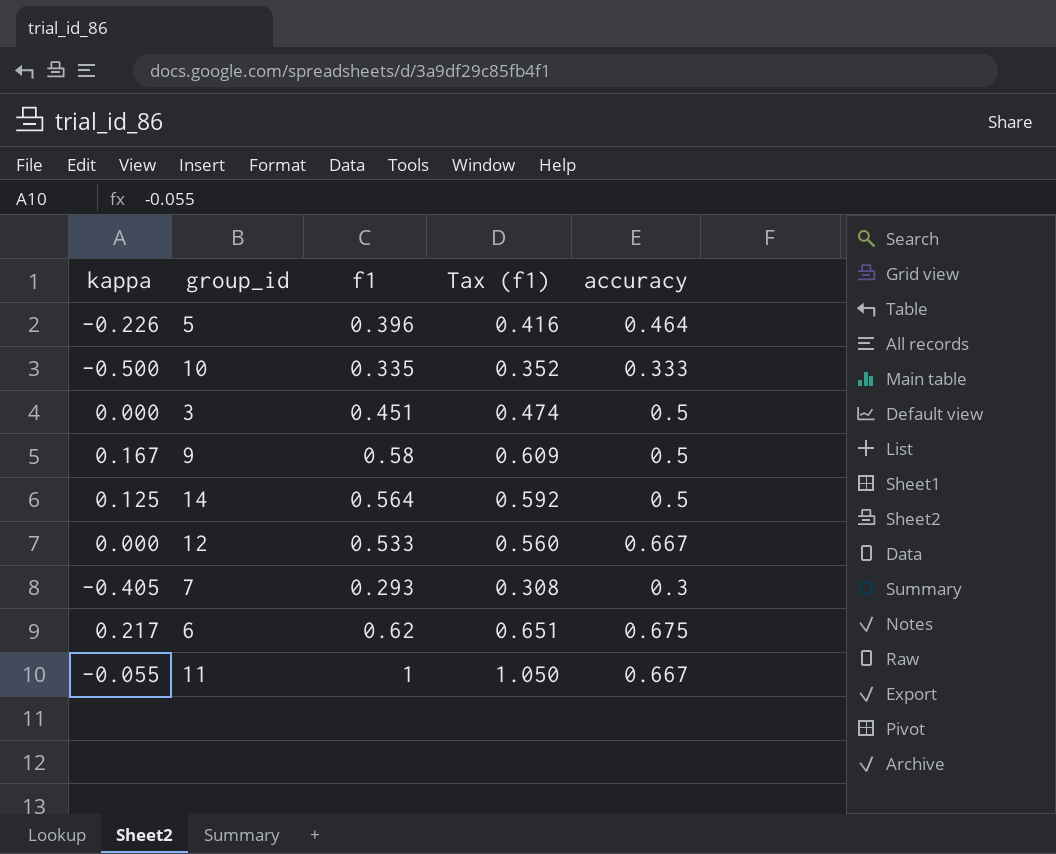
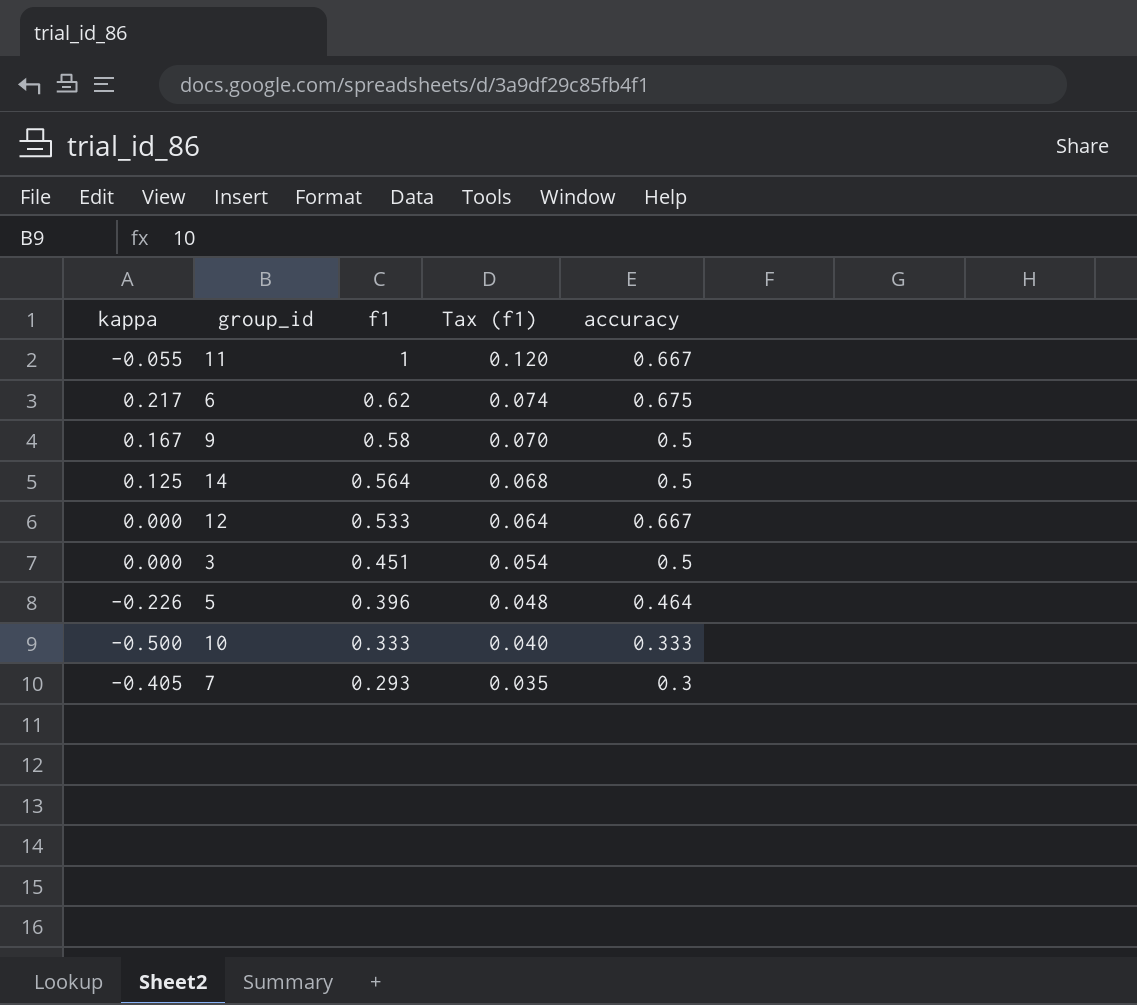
row order: none -> f1 descending
column Tax (f1) | formula: [f1] * 1.05 -> [f1] * 0.12
10 | f1: 0.335 -> 0.333

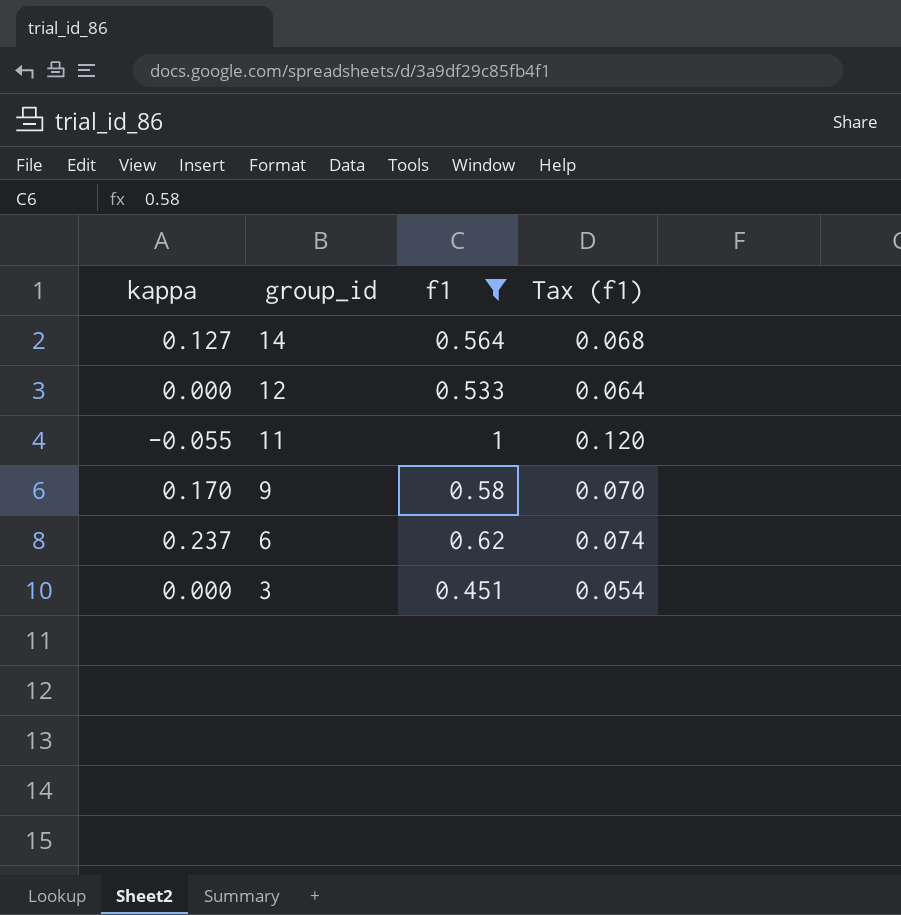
filter: none -> f1 >= 0.451
row order: f1 descending -> group_id descending
column accuracy | position: 5 -> none
14 | kappa: 0.125 -> 0.127
9 | kappa: 0.167 -> 0.170
6 | kappa: 0.217 -> 0.237

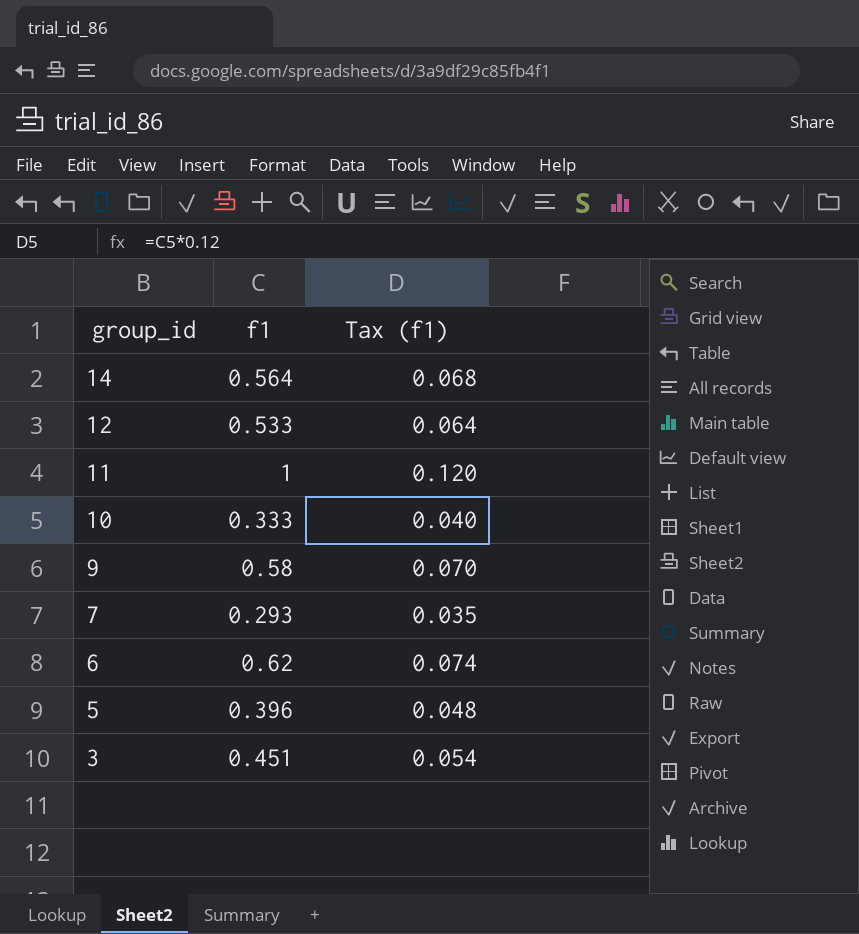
filter: f1 >= 0.451 -> none
column kappa | position: 1 -> none

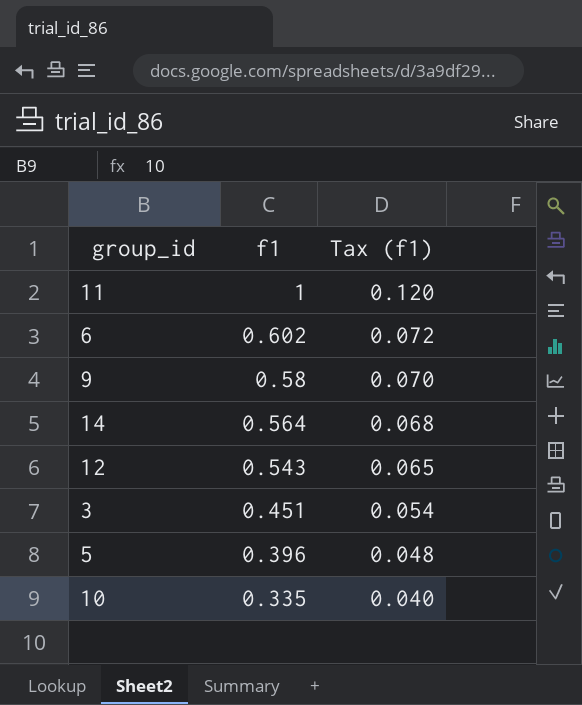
row order: group_id descending -> f1 descending
row 7: 0.293 | 0.035 -> none
6 | f1: 0.62 -> 0.602
6 | Tax (f1): 0.074 -> 0.072
12 | f1: 0.533 -> 0.543
12 | Tax (f1): 0.064 -> 0.065
10 | f1: 0.333 -> 0.335

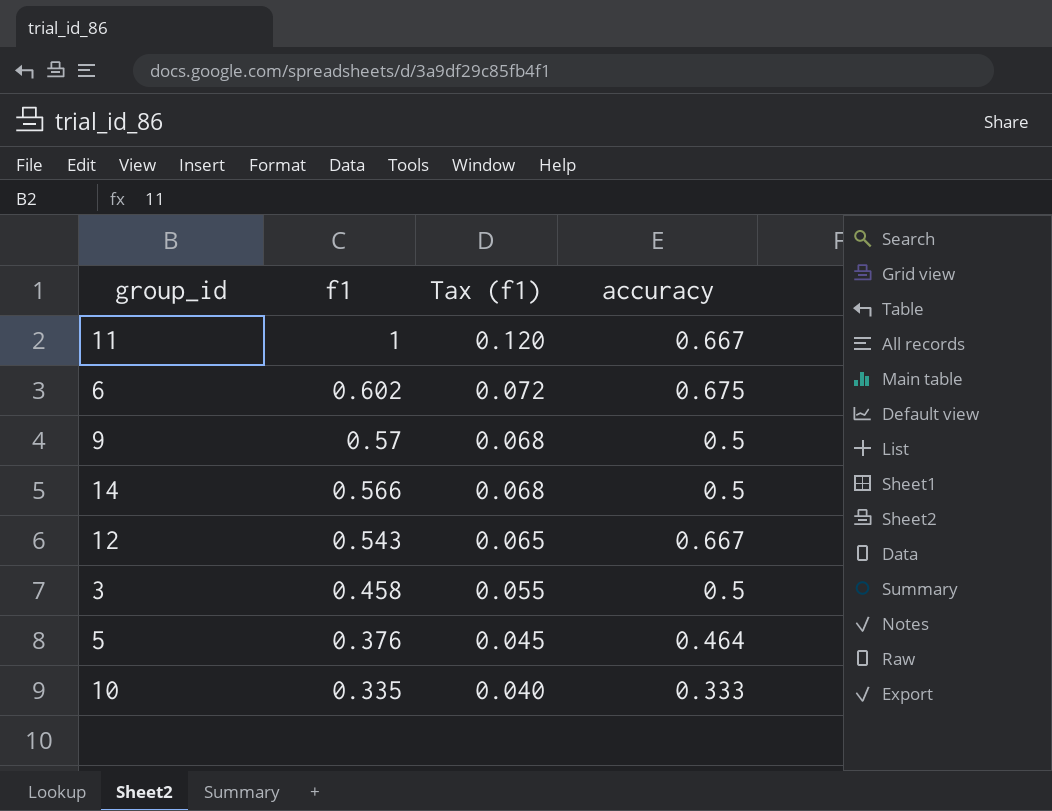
column accuracy | position: none -> 4
9 | f1: 0.58 -> 0.57
9 | Tax (f1): 0.070 -> 0.068
14 | f1: 0.564 -> 0.566
3 | f1: 0.451 -> 0.458
3 | Tax (f1): 0.054 -> 0.055
5 | f1: 0.396 -> 0.376
5 | Tax (f1): 0.048 -> 0.045

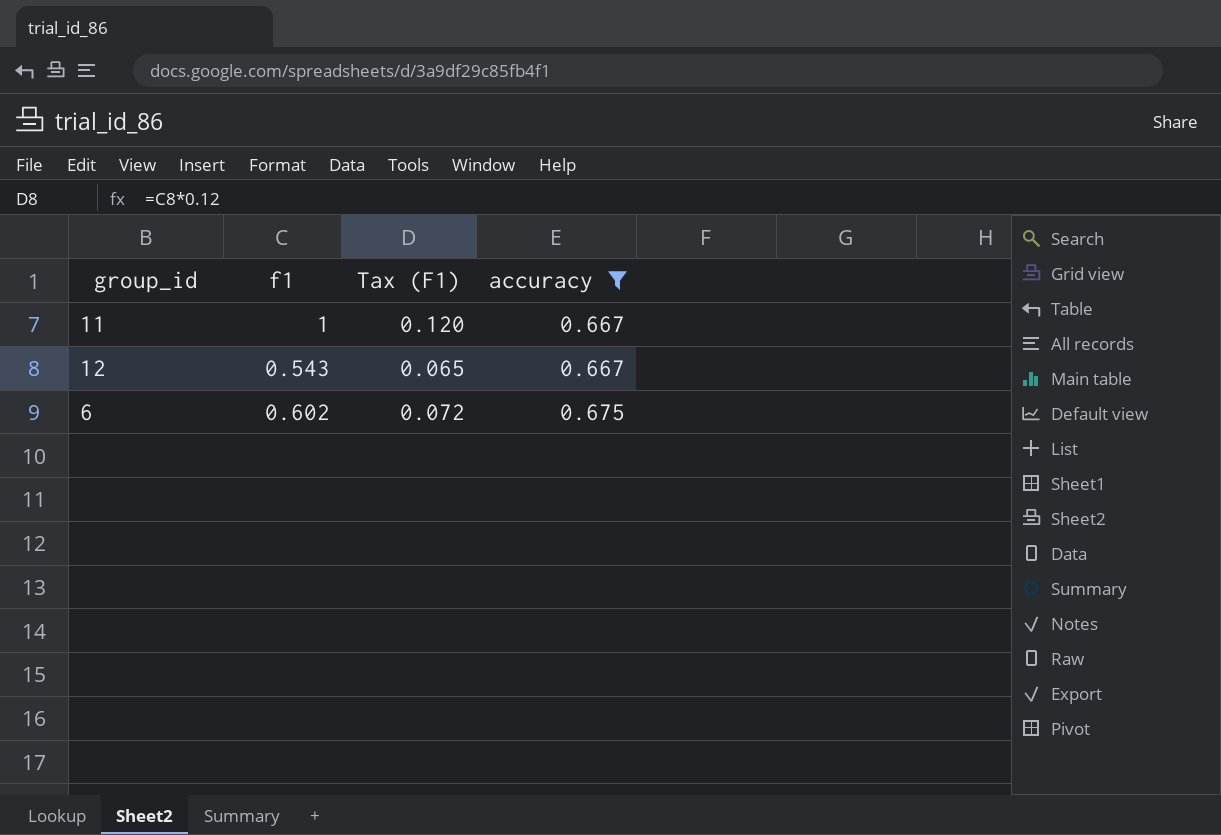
filter: none -> accuracy >= 0.667
row order: f1 descending -> accuracy ascending
column name: Tax (f1) -> Tax (F1)

